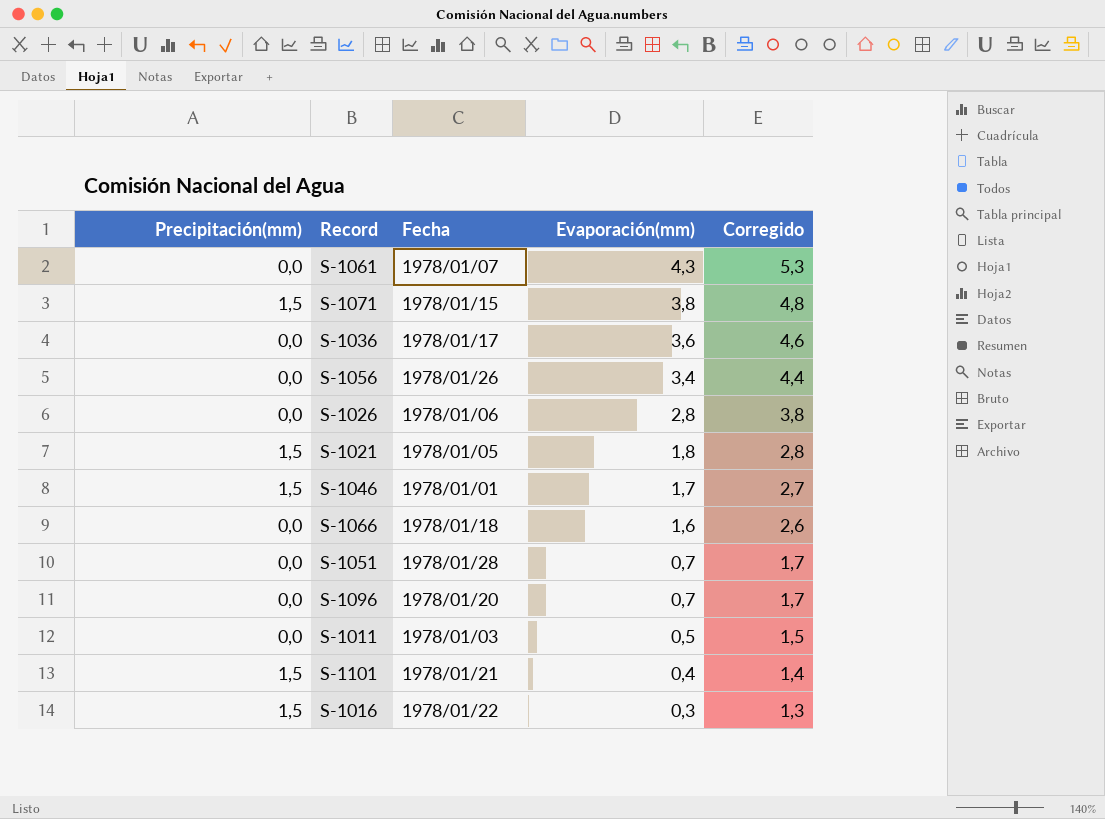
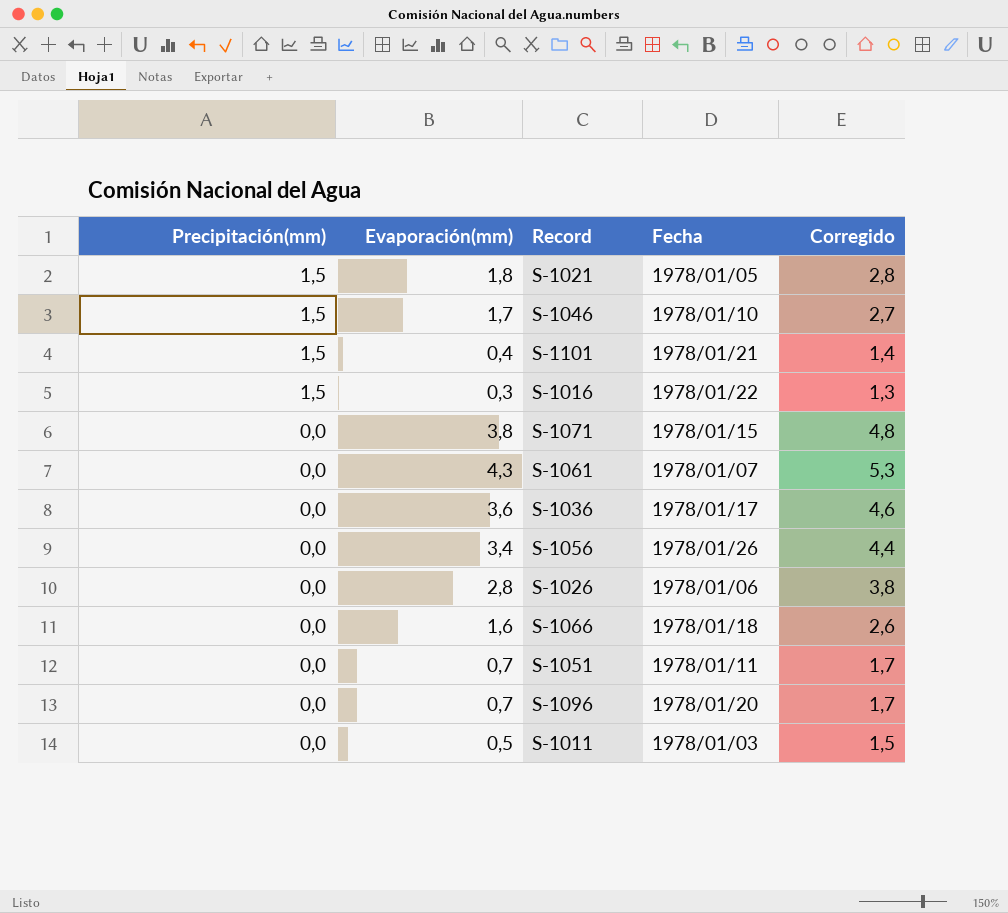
row order: Evaporación(mm) descending -> Precipitación(mm) descending
column Evaporación(mm) | position: 4 -> 2
S-1046 | Fecha: 1978/01/01 -> 1978/01/10
S-1071 | Precipitación(mm): 1,5 -> 0,0
S-1051 | Fecha: 1978/01/28 -> 1978/01/11

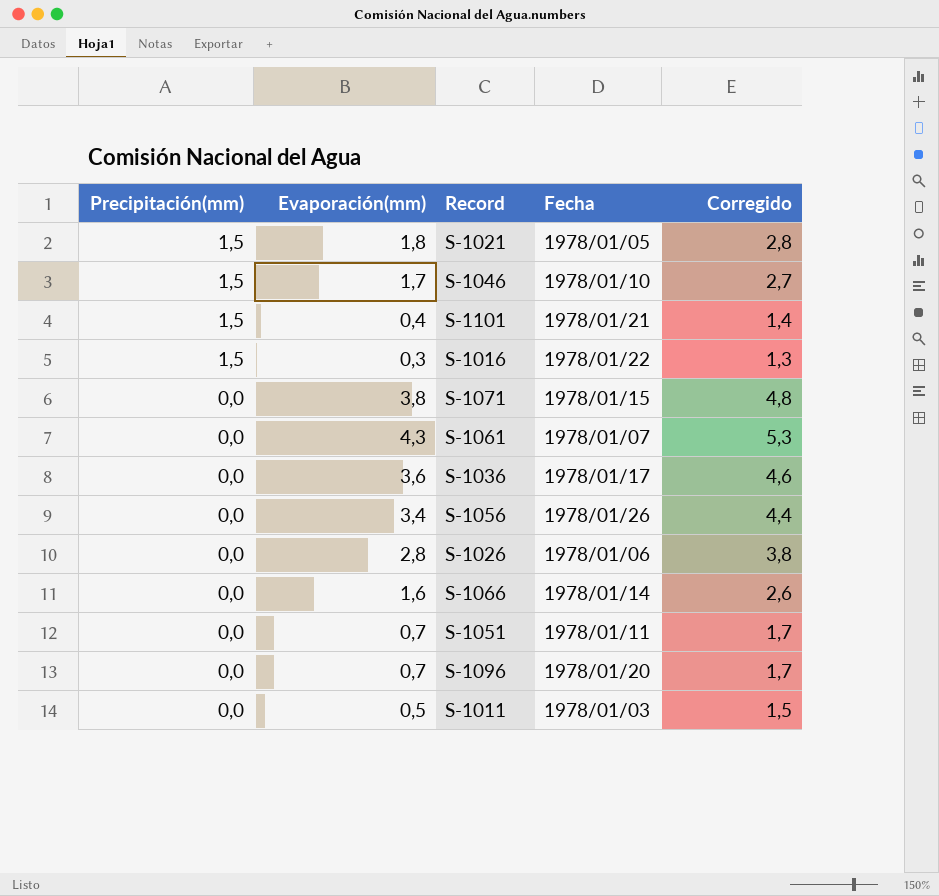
S-1066 | Fecha: 1978/01/18 -> 1978/01/14

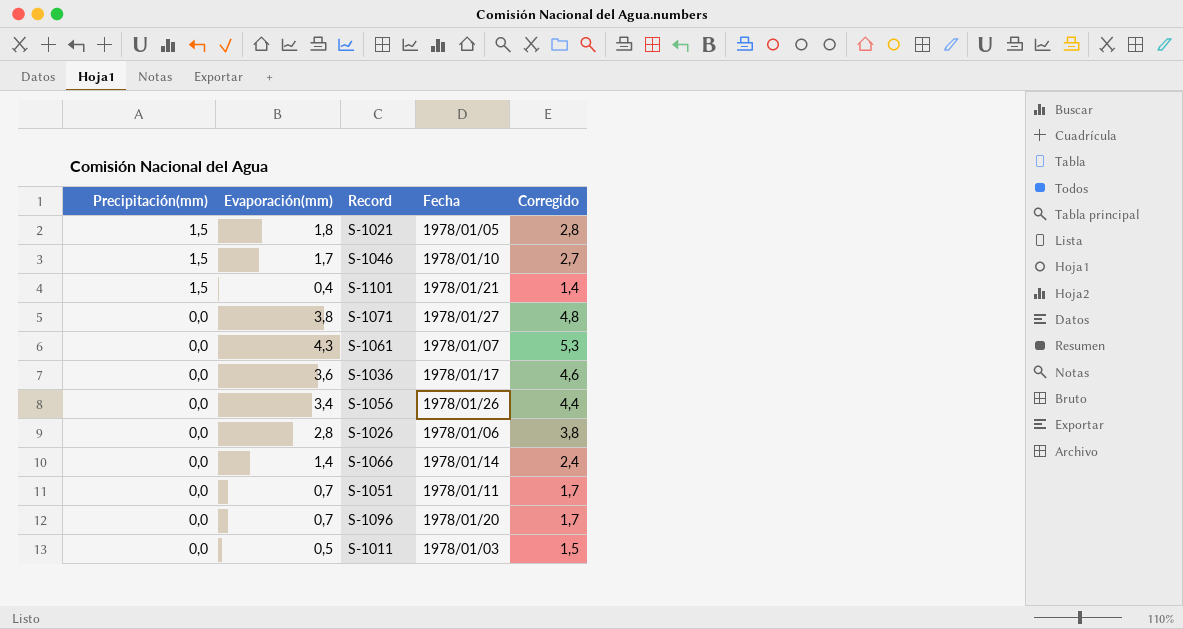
row S-1016: 1,5 | 0,3 | 1978/01/22 | 1,3 -> none
S-1071 | Fecha: 1978/01/15 -> 1978/01/27
S-1066 | Evaporación(mm): 1,6 -> 1,4
S-1066 | Corregido: 2,6 -> 2,4

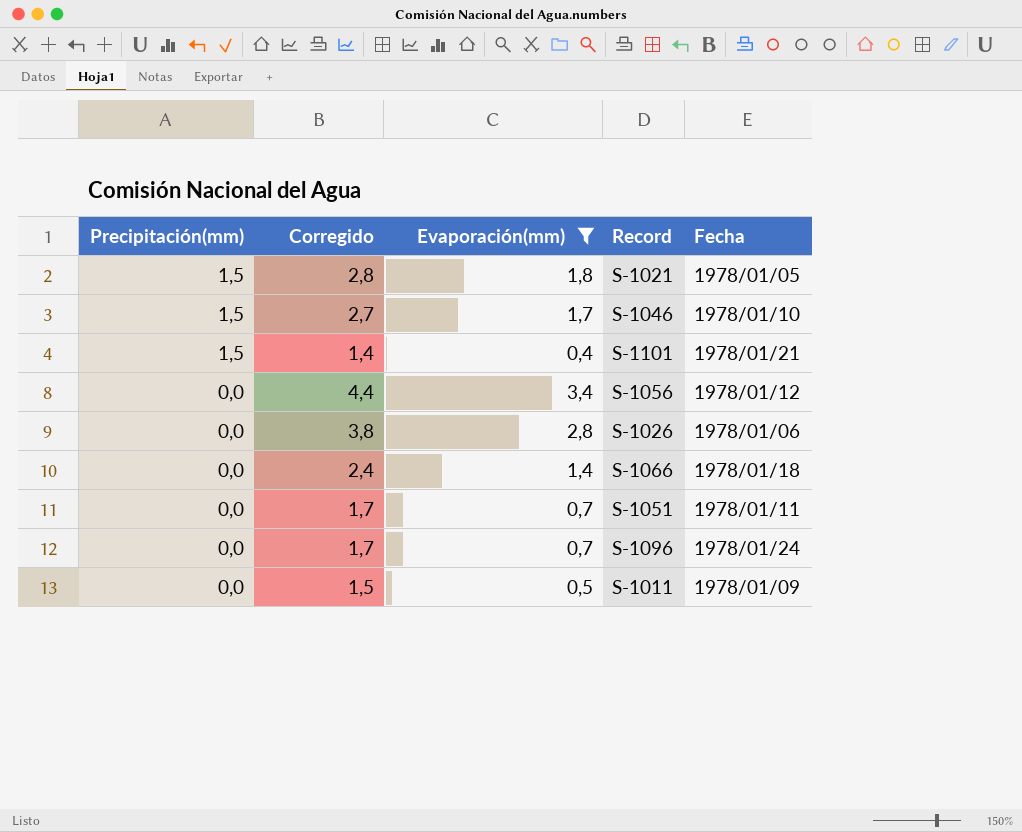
filter: none -> Evaporación(mm) <= 3,4
column Corregido | position: 5 -> 2
S-1056 | Fecha: 1978/01/26 -> 1978/01/12
S-1066 | Fecha: 1978/01/14 -> 1978/01/18
S-1096 | Fecha: 1978/01/20 -> 1978/01/24
S-1011 | Fecha: 1978/01/03 -> 1978/01/09

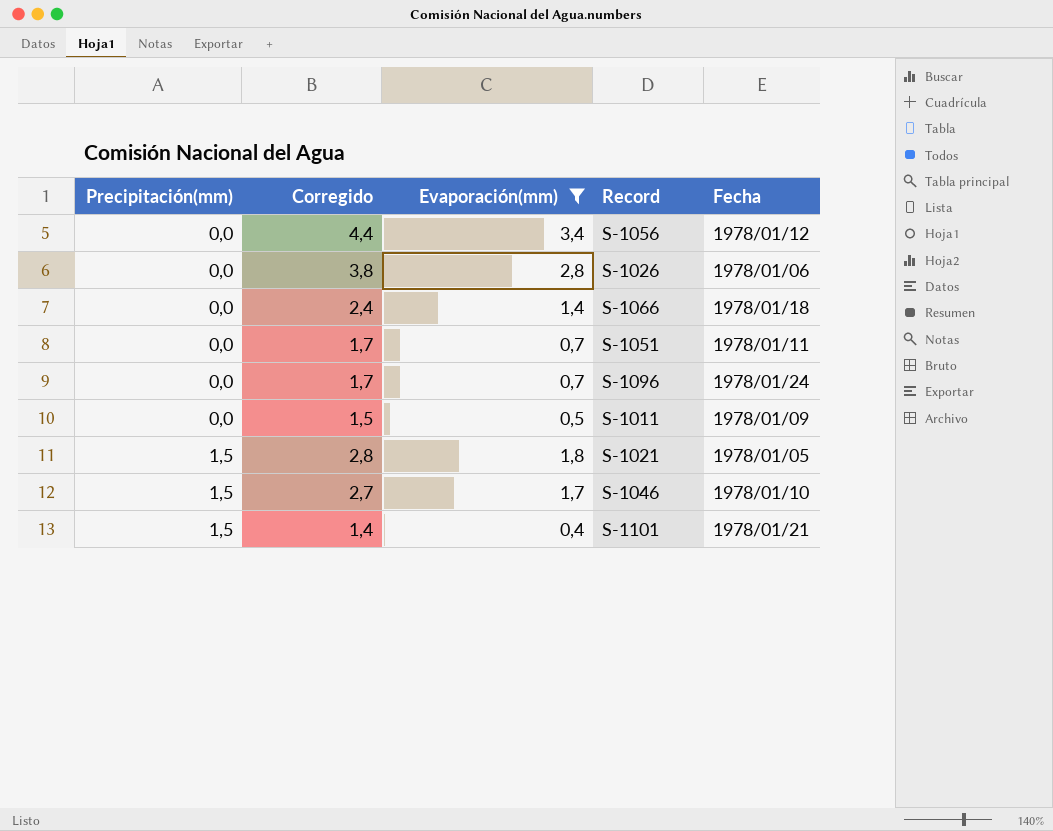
row order: Precipitación(mm) descending -> Precipitación(mm) ascending

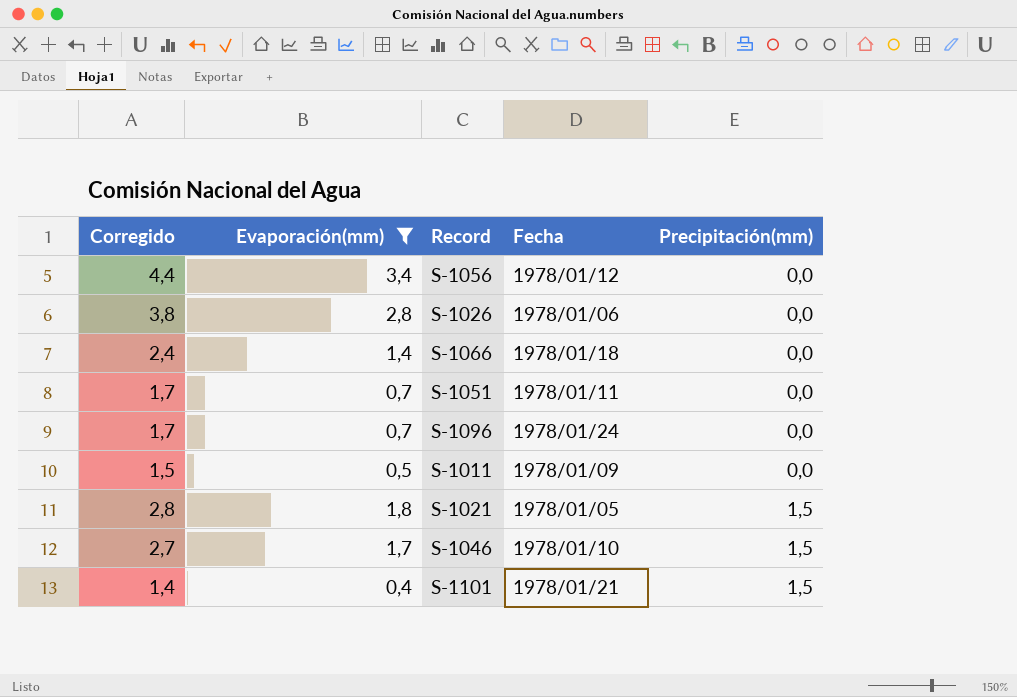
column Precipitación(mm) | position: 1 -> 5

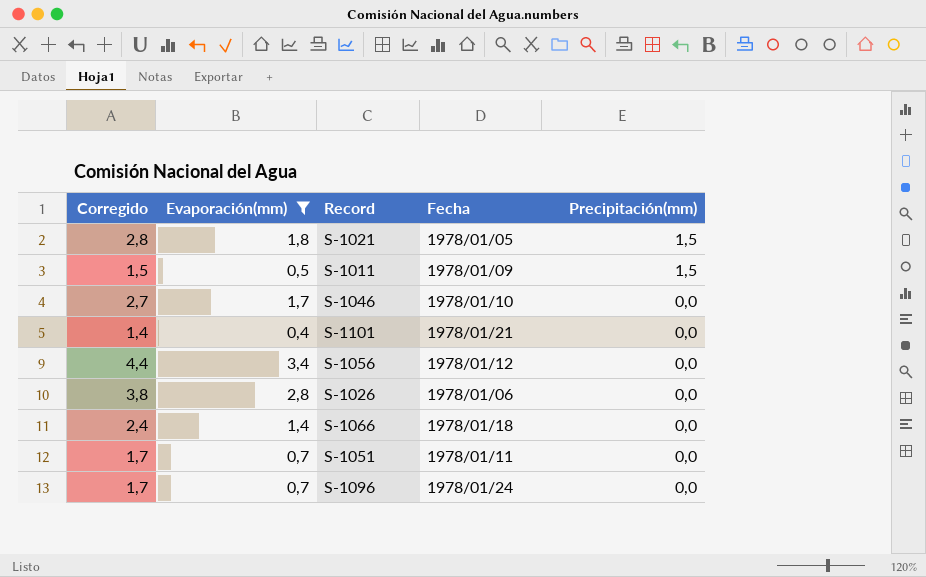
row order: Precipitación(mm) ascending -> Precipitación(mm) descending
S-1011 | Precipitación(mm): 0,0 -> 1,5
S-1046 | Precipitación(mm): 1,5 -> 0,0
S-1101 | Precipitación(mm): 1,5 -> 0,0

